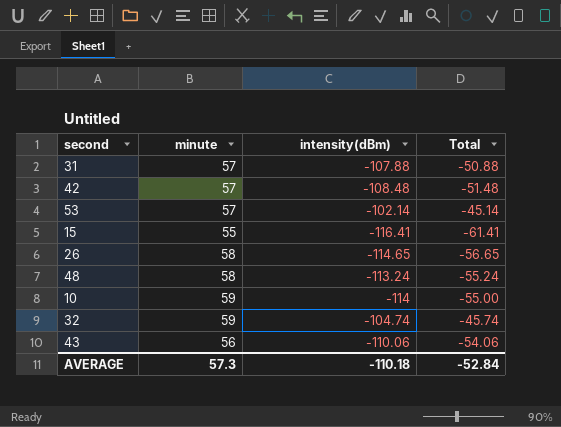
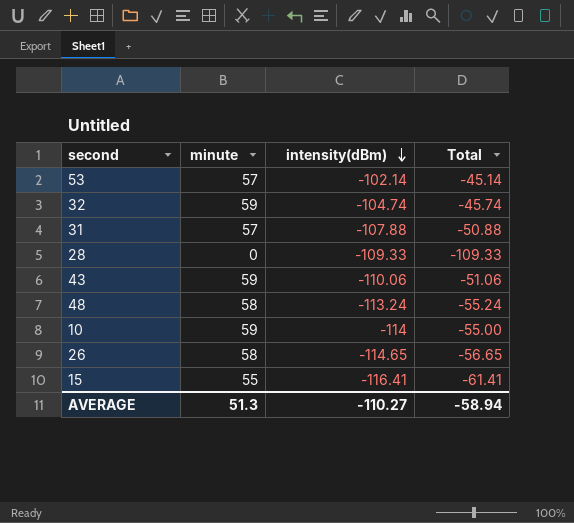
row order: none -> intensity(dBm) descending
row 42: 57 | -108.48 | -51.48 -> none
row 28: none -> 0 | -109.33 | -109.33
43 | minute: 56 -> 59
43 | Total: -54.06 -> -51.06
AVERAGE | minute: 57.3 -> 51.3
AVERAGE | intensity(dBm): -110.18 -> -110.27
AVERAGE | Total: -52.84 -> -58.94

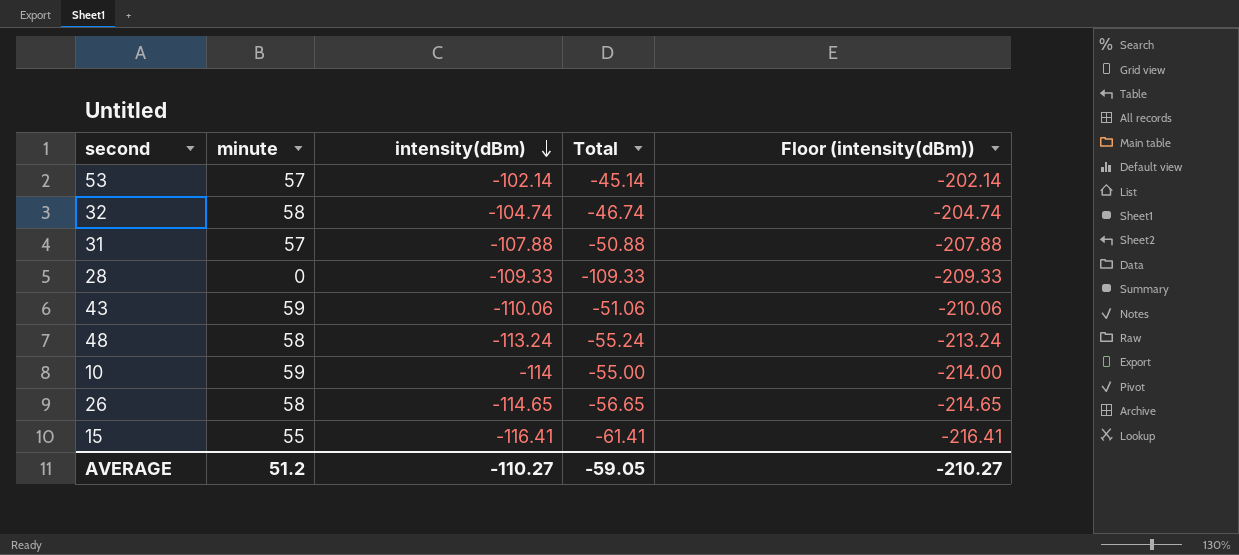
column Floor (intensity(dBm)) | formula: none -> [intensity(dBm)] - 100
32 | minute: 59 -> 58
32 | Total: -45.74 -> -46.74
AVERAGE | minute: 51.3 -> 51.2
AVERAGE | Total: -58.94 -> -59.05

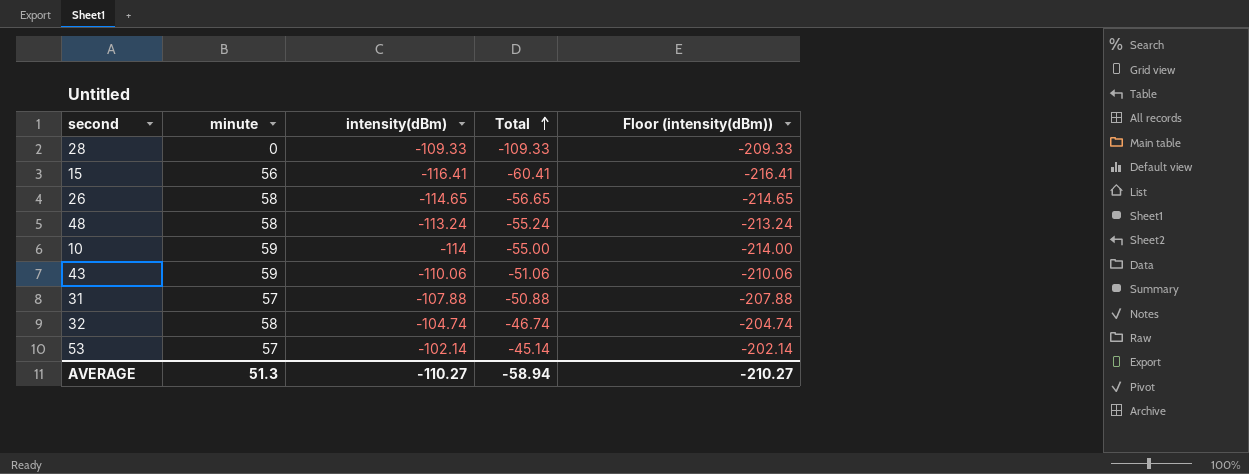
row order: intensity(dBm) descending -> Total ascending
15 | minute: 55 -> 56
15 | Total: -61.41 -> -60.41
AVERAGE | minute: 51.2 -> 51.3
AVERAGE | Total: -59.05 -> -58.94

